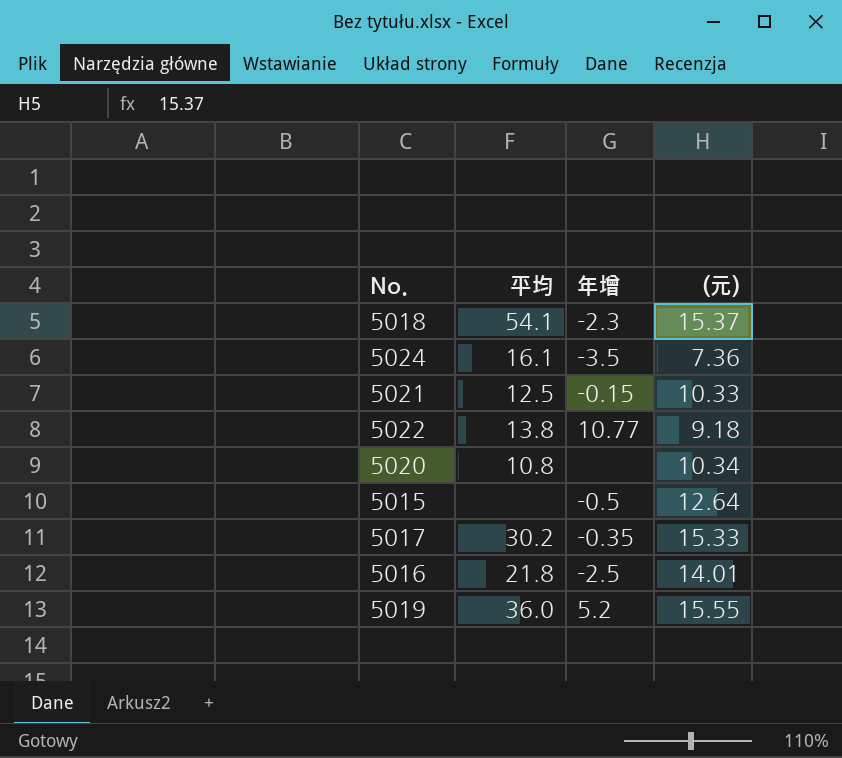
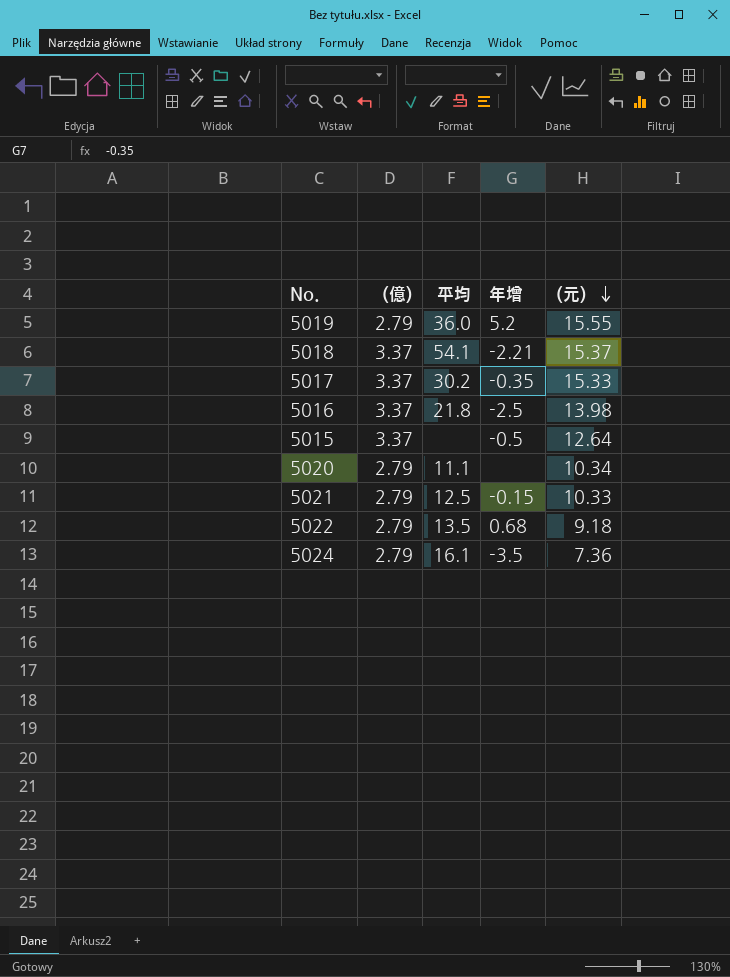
row order: none -> (元) descending
column (億) | position: none -> 2
5018 | 年增: -2.3 -> -2.21
5016 | (元): 14.01 -> 13.98
5020 | 平均: 10.8 -> 11.1
5022 | 平均: 13.8 -> 13.5
5022 | 年增: 10.77 -> 0.68

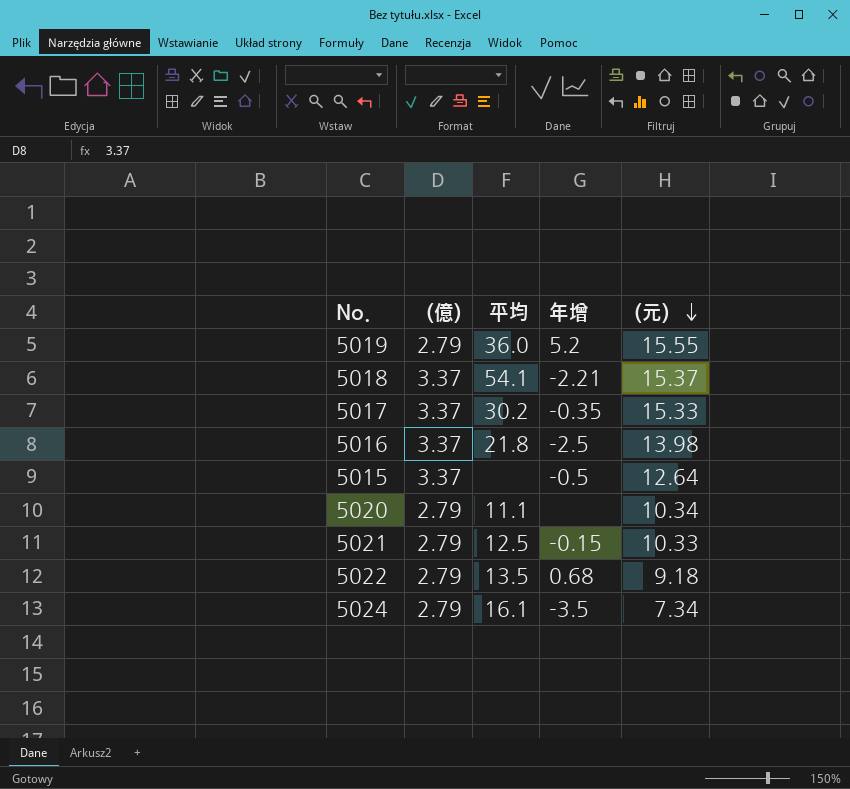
5024 | (元): 7.36 -> 7.34

